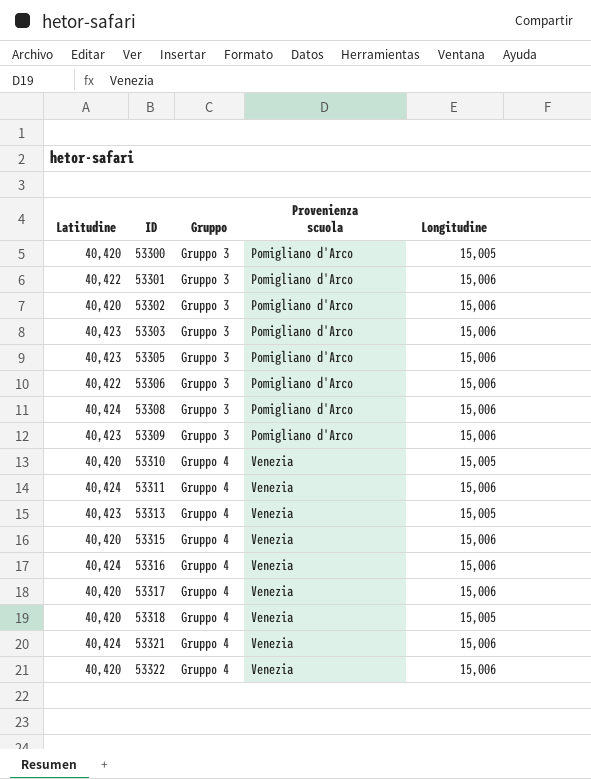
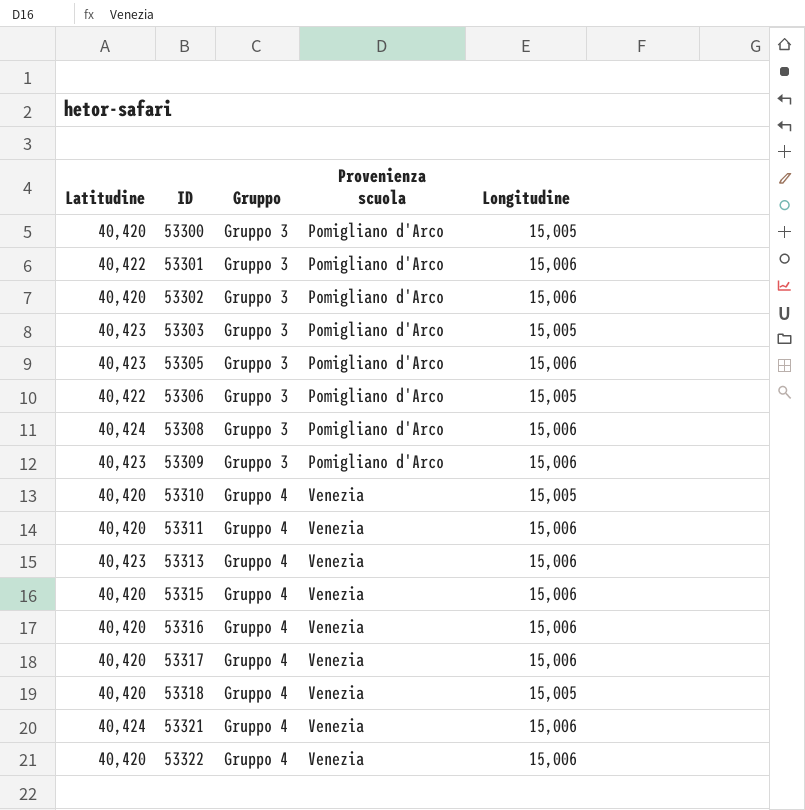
53303 | Longitudine: 15,006 -> 15,005
53306 | Longitudine: 15,006 -> 15,005
53311 | Latitudine: 40,424 -> 40,420
53313 | Longitudine: 15,005 -> 15,006
53316 | Latitudine: 40,424 -> 40,420

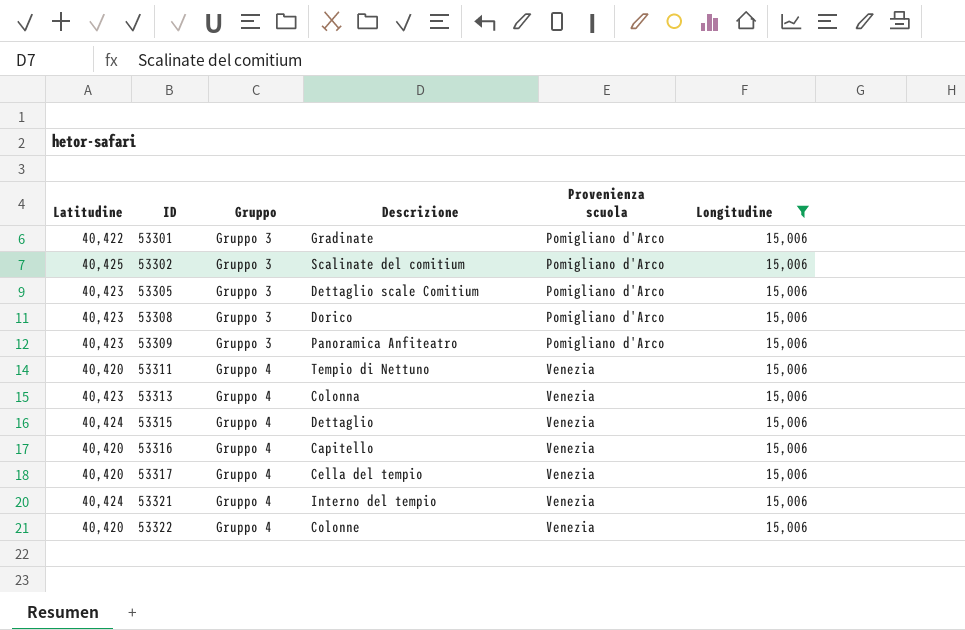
filter: none -> Longitudine = 15,006
column Descrizione | position: none -> 4
53302 | Latitudine: 40,420 -> 40,425
53308 | Latitudine: 40,424 -> 40,423
53315 | Latitudine: 40,420 -> 40,424

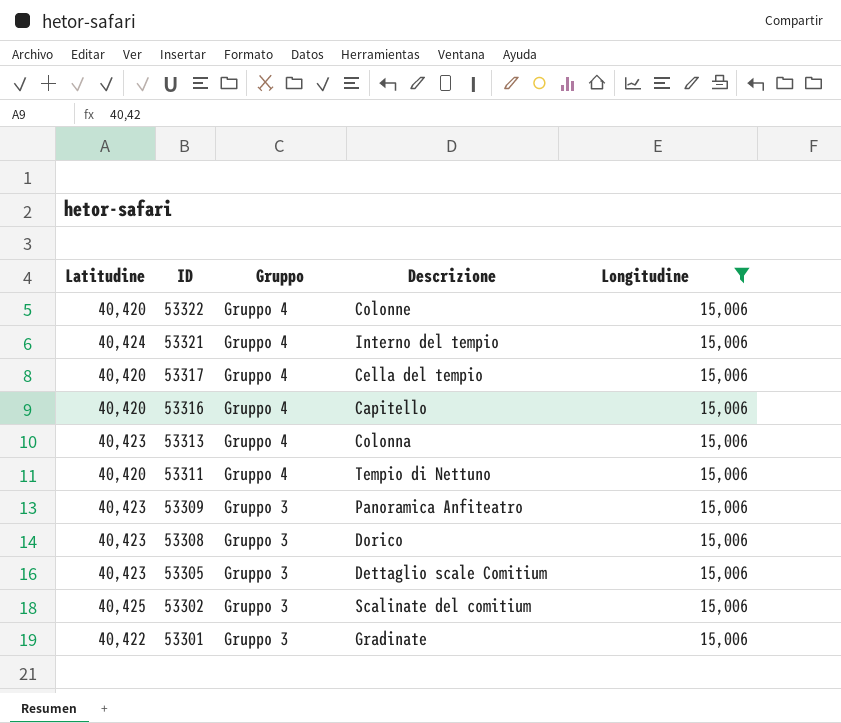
row order: ID ascending -> ID descending
column Provenienza scuola | position: 5 -> none
row 53315: 40,424 | Gruppo 4 | Dettaglio | Venezia | 15,006 -> none

